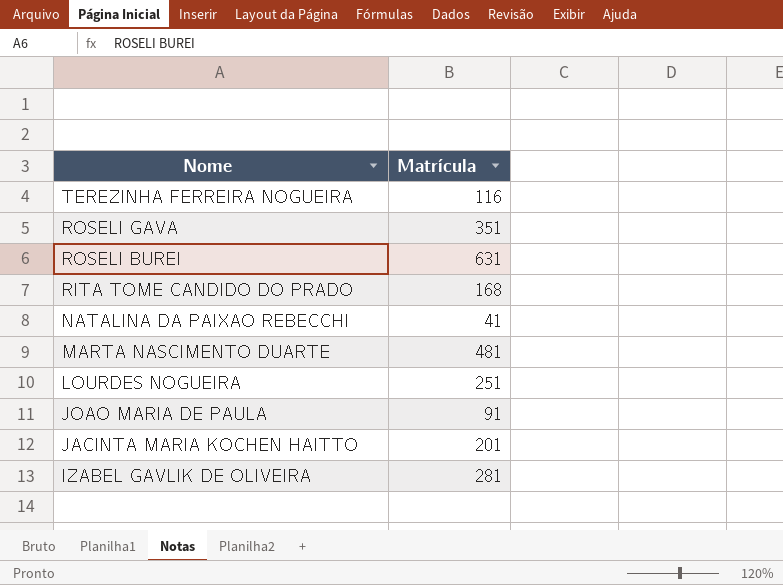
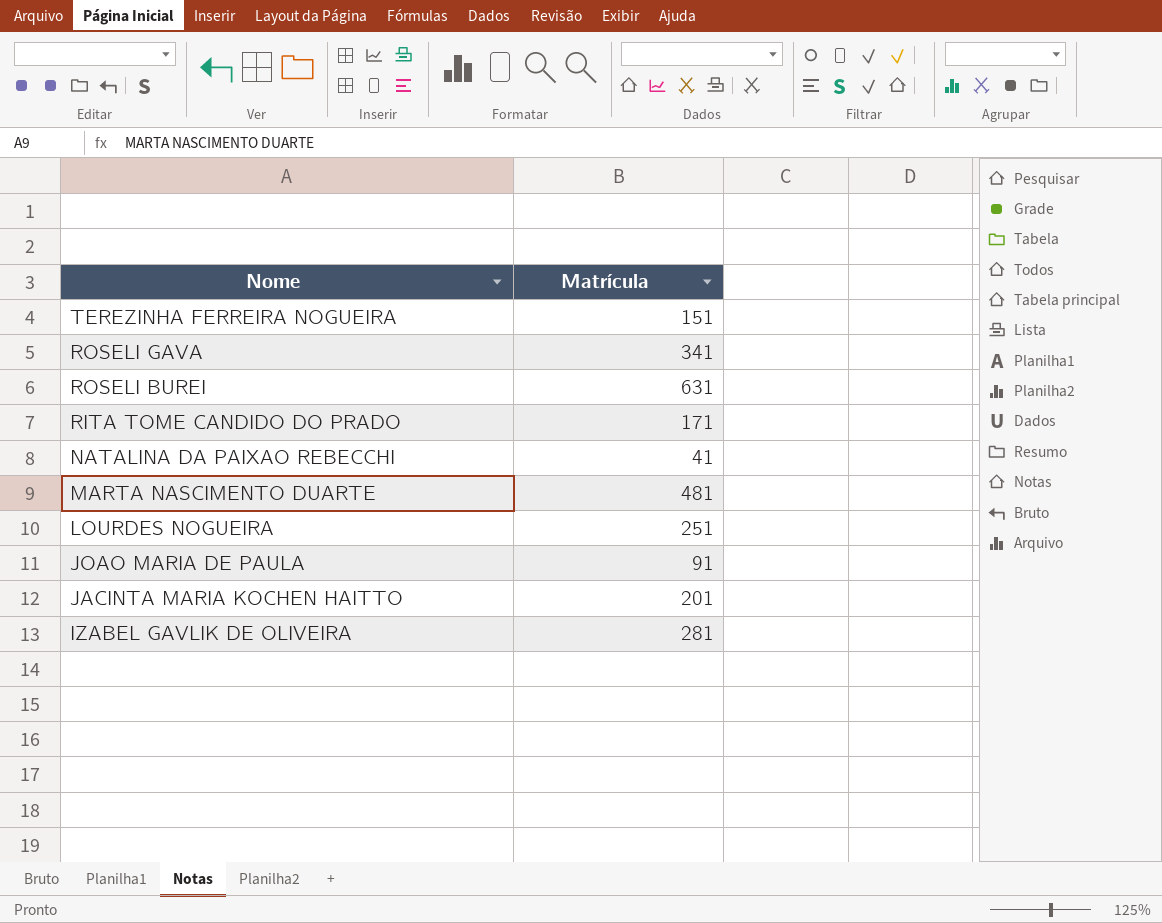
TEREZINHA FERREIRA NOGUEIRA | Matrícula: 116 -> 151
ROSELI GAVA | Matrícula: 351 -> 341
RITA TOME CANDIDO DO PRADO | Matrícula: 168 -> 171

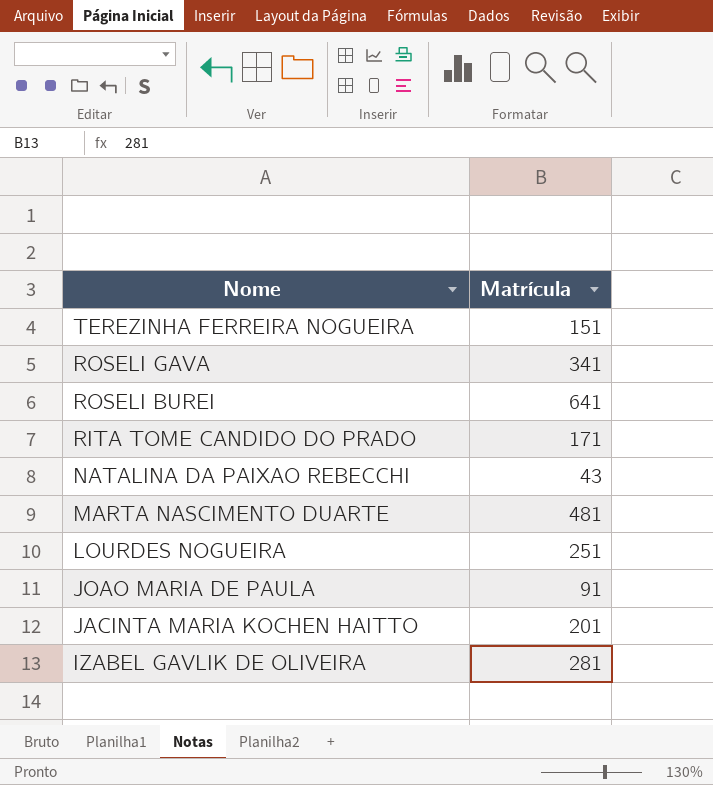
ROSELI BUREI | Matrícula: 631 -> 641
NATALINA DA PAIXAO REBECCHI | Matrícula: 41 -> 43

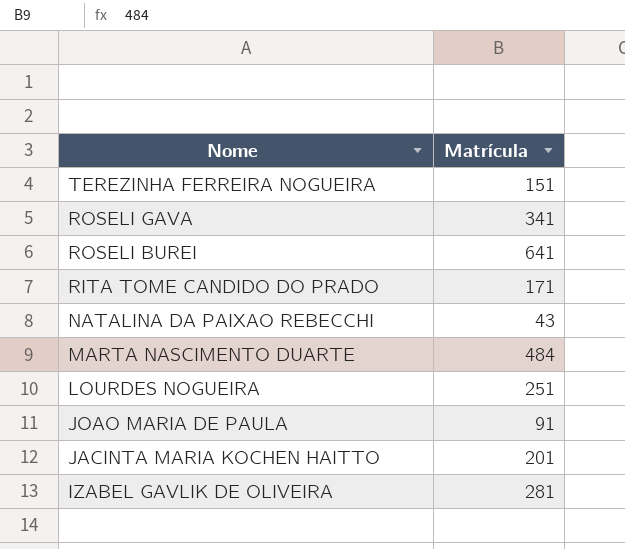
MARTA NASCIMENTO DUARTE | Matrícula: 481 -> 484

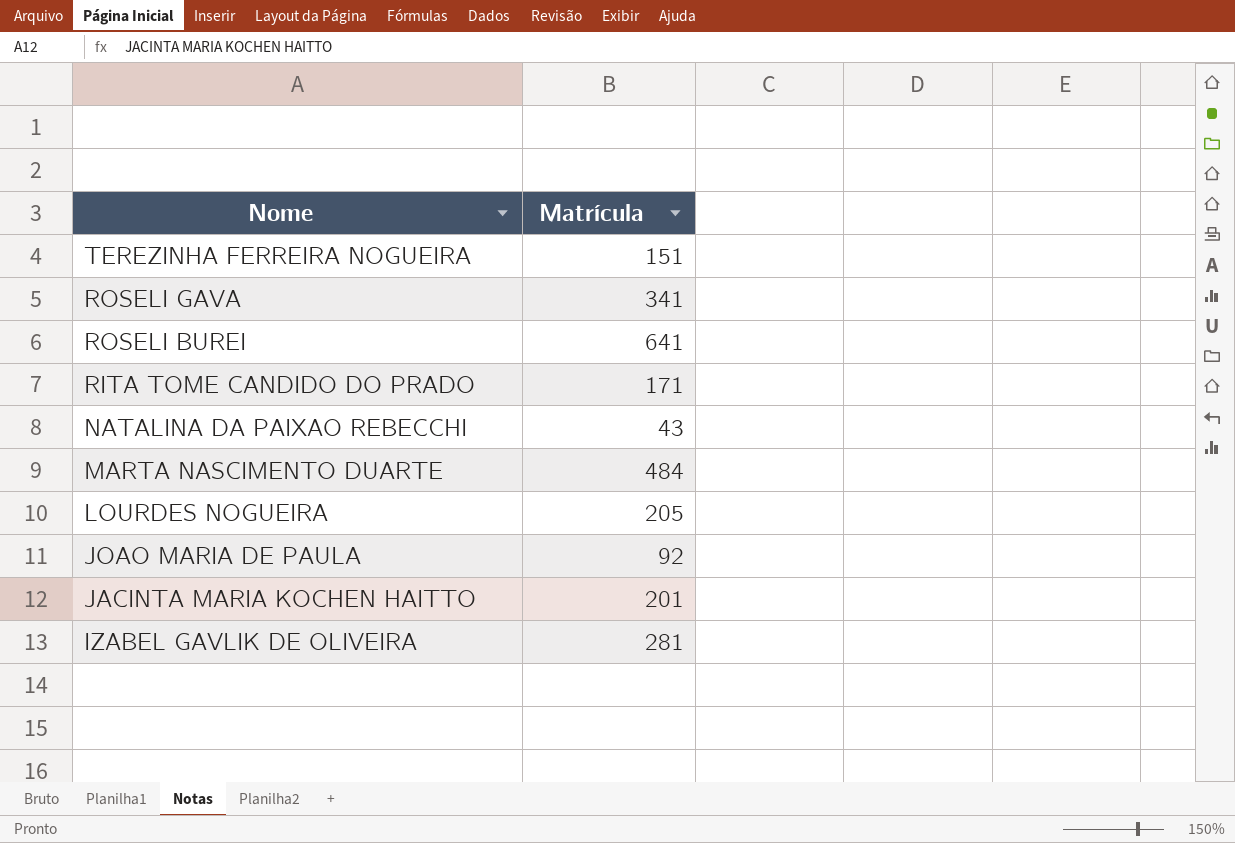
LOURDES NOGUEIRA | Matrícula: 251 -> 205
JOAO MARIA DE PAULA | Matrícula: 91 -> 92

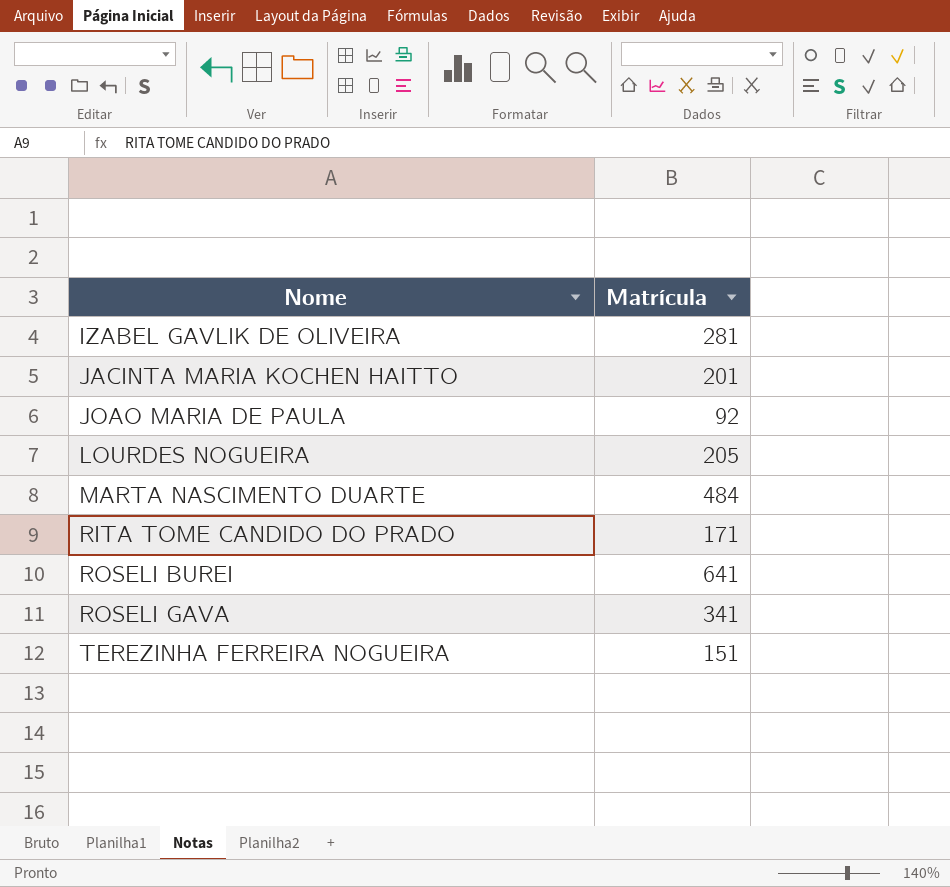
row order: Nome descending -> Nome ascending
row NATALINA DA PAIXAO REBECCHI: 43 -> none

